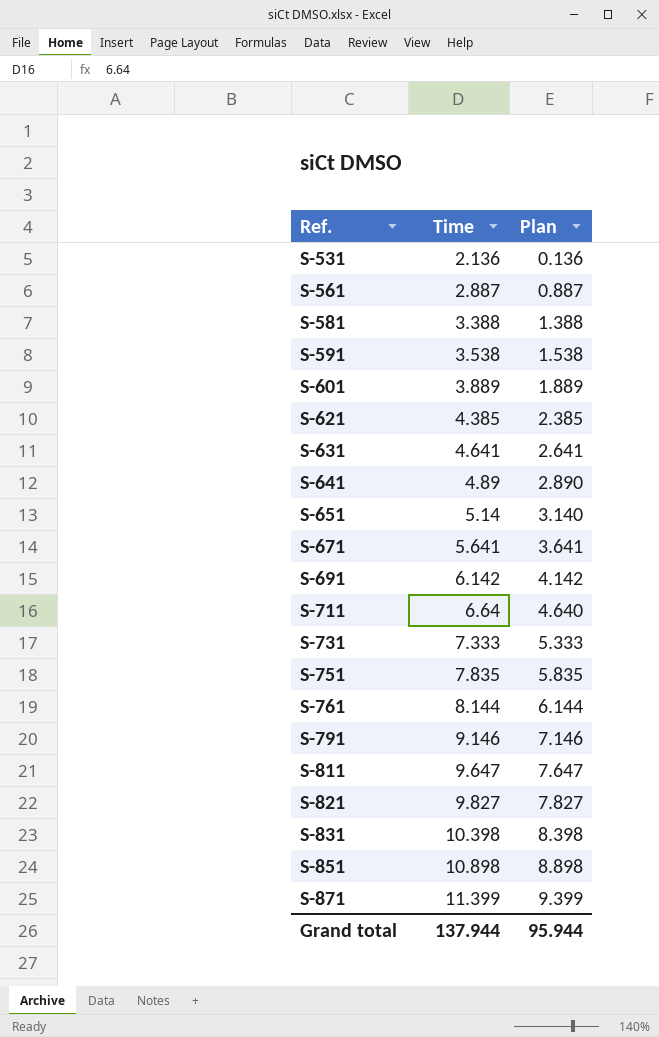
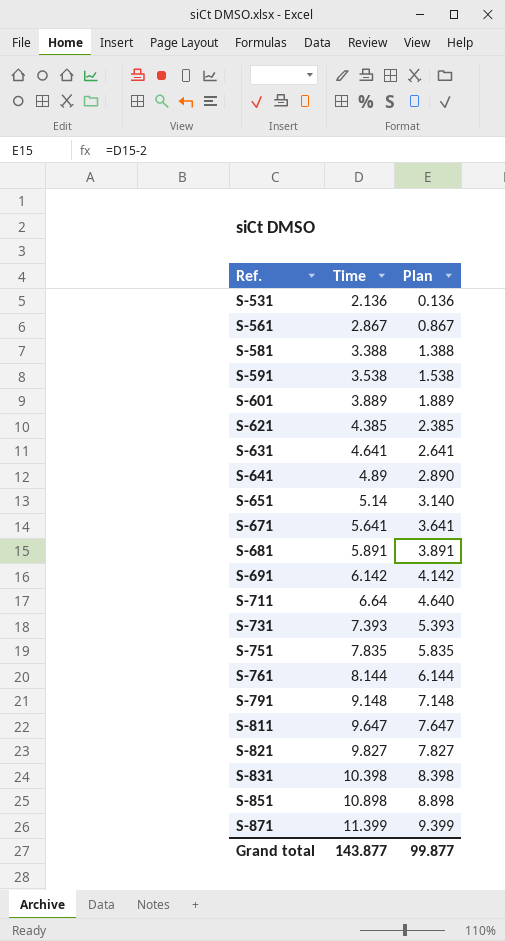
S-561 | Time: 2.887 -> 2.867
S-561 | Plan: 0.887 -> 0.867
row S-681: none -> 5.891 | 3.891
S-731 | Time: 7.333 -> 7.393
S-731 | Plan: 5.333 -> 5.393
S-791 | Time: 9.146 -> 9.148
S-791 | Plan: 7.146 -> 7.148
Grand total | Time: 137.944 -> 143.877
Grand total | Plan: 95.944 -> 99.877

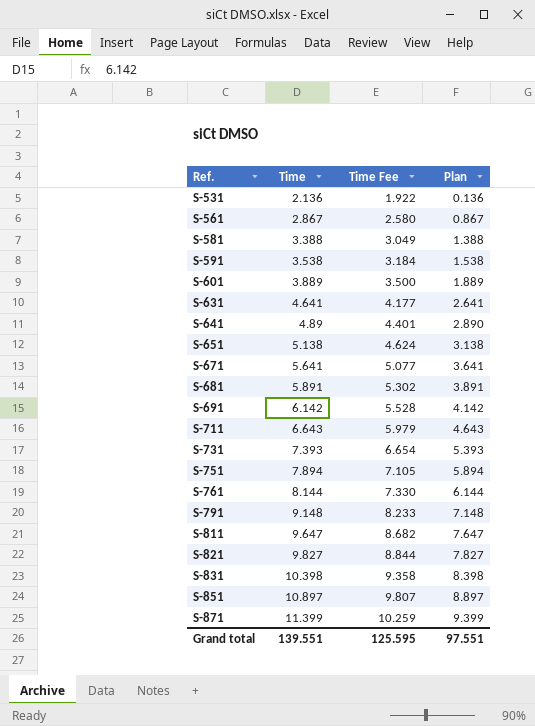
column Time Fee | formula: none -> [Time] * 0.9
row S-621: 4.385 | 2.385 -> none
S-651 | Time: 5.14 -> 5.138
S-651 | Plan: 3.140 -> 3.138
S-711 | Time: 6.64 -> 6.643
S-711 | Plan: 4.640 -> 4.643
S-751 | Time: 7.835 -> 7.894
S-751 | Plan: 5.835 -> 5.894
S-851 | Time: 10.898 -> 10.897
S-851 | Plan: 8.898 -> 8.897
Grand total | Time: 143.877 -> 139.551
Grand total | Plan: 99.877 -> 97.551

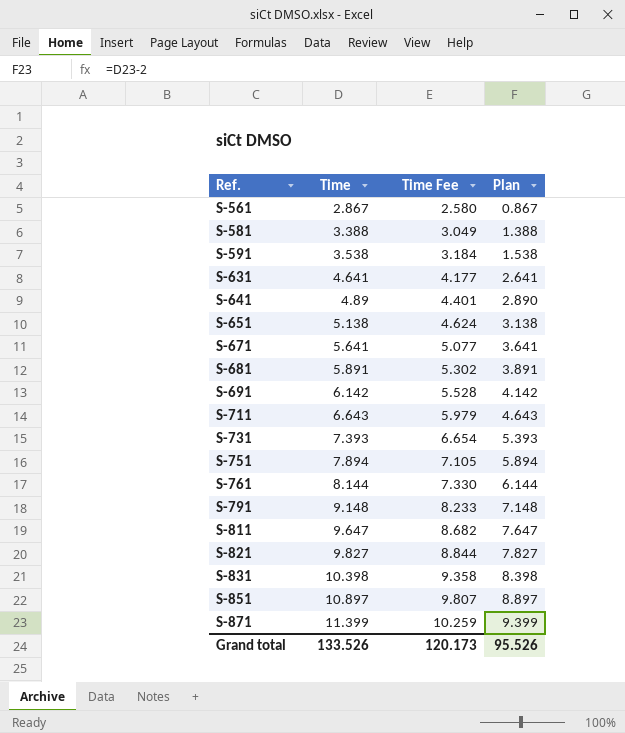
row S-531: 2.136 | 1.922 | 0.136 -> none
row S-601: 3.889 | 3.500 | 1.889 -> none
Grand total | Time: 139.551 -> 133.526
Grand total | Time Fee: 125.595 -> 120.173
Grand total | Plan: 97.551 -> 95.526

